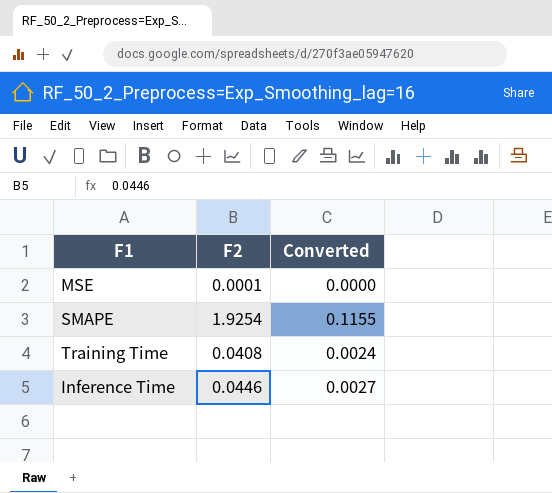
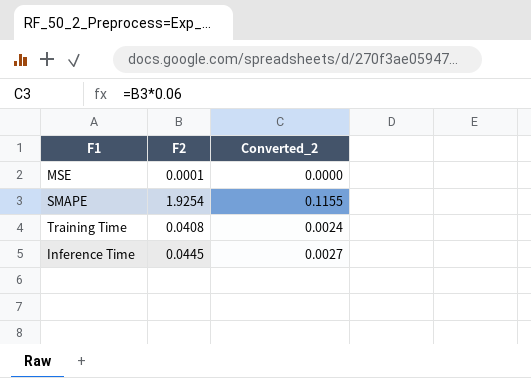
column name: Converted -> Converted_2
Inference Time | F2: 0.0446 -> 0.0445

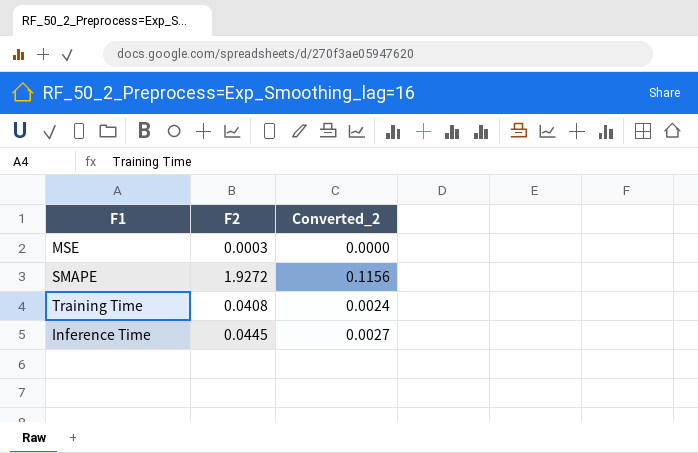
MSE | F2: 0.0001 -> 0.0003
SMAPE | F2: 1.9254 -> 1.9272
SMAPE | Converted_2: 0.1155 -> 0.1156

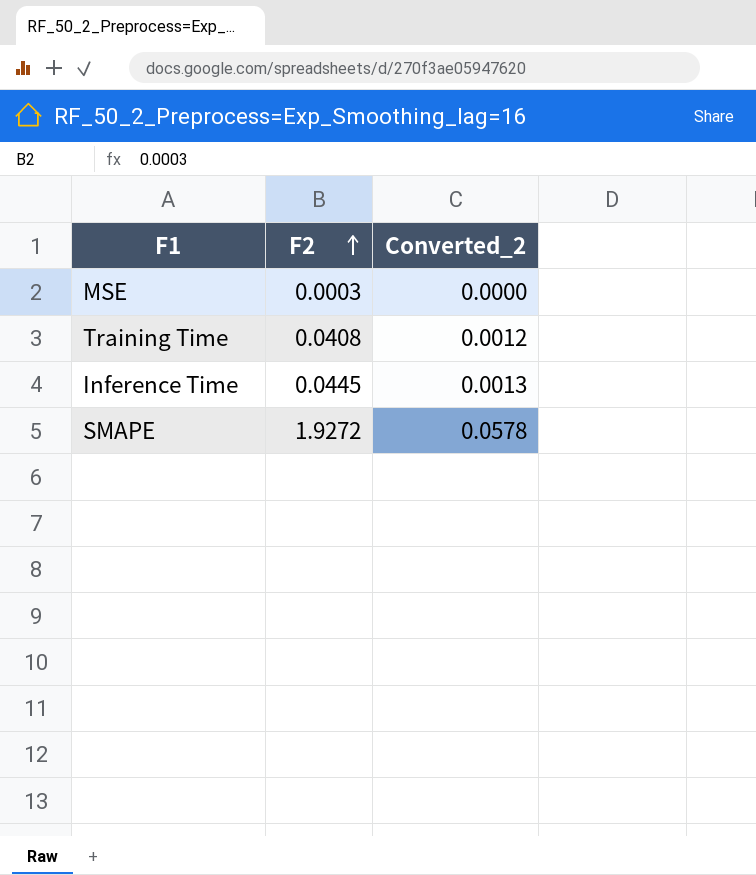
row order: none -> F2 ascending
column Converted_2 | formula: [F2] * 0.06 -> [F2] * 0.03

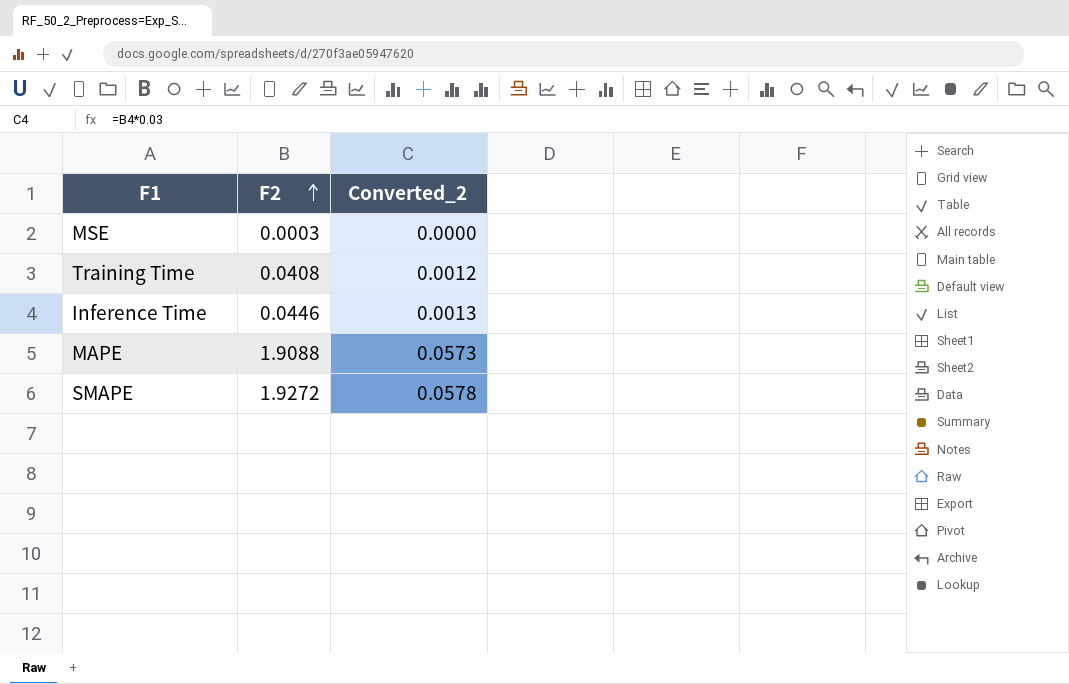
Inference Time | F2: 0.0445 -> 0.0446
row MAPE: none -> 1.9088 | 0.0573

